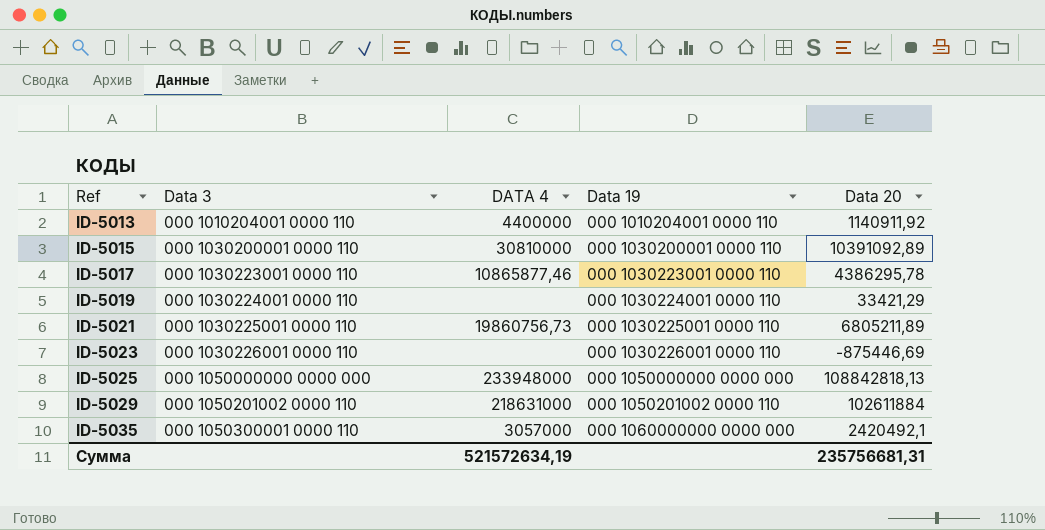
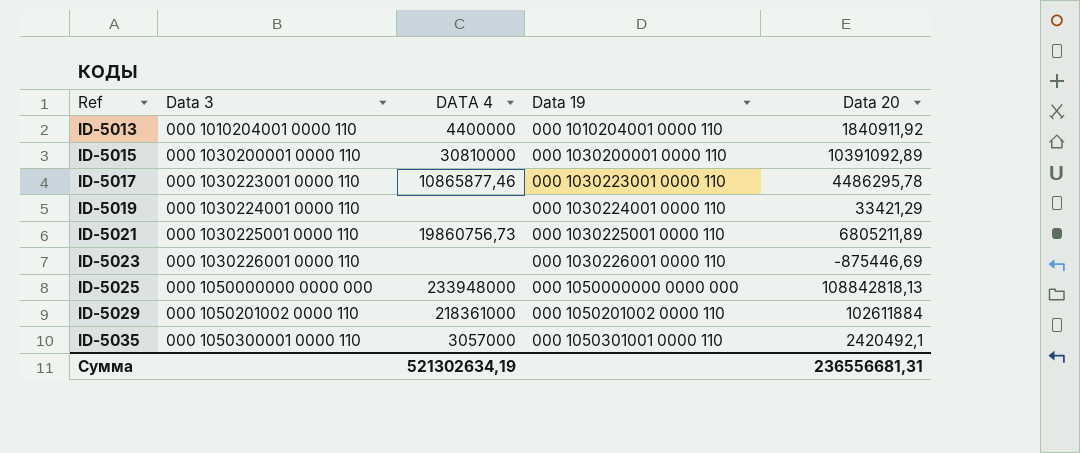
ID-5013 | Data 20: 1140911,92 -> 1840911,92
ID-5017 | Data 20: 4386295,78 -> 4486295,78
ID-5029 | DATA 4: 218631000 -> 218361000
ID-5035 | Data 19: 000 1060000000 0000 000 -> 000 1050301001 0000 110
Сумма | DATA 4: 521572634,19 -> 521302634,19
Сумма | Data 20: 235756681,31 -> 236556681,31

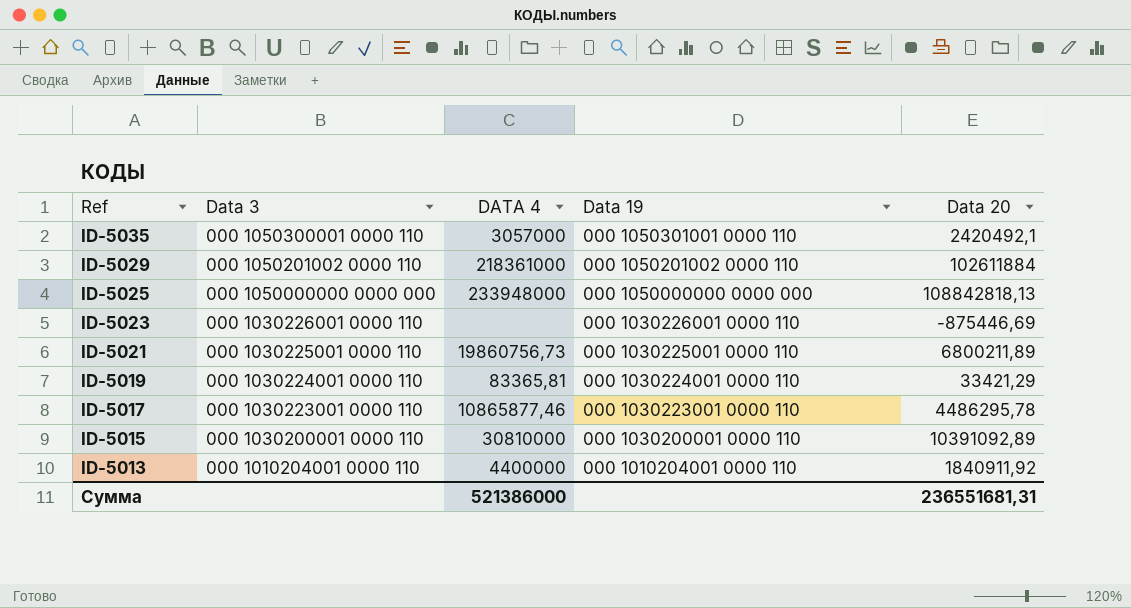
row order: Ref ascending -> Ref descending
ID-5021 | Data 20: 6805211,89 -> 6800211,89
ID-5019 | DATA 4: none -> 83365,81
Сумма | DATA 4: 521302634,19 -> 521386000
Сумма | Data 20: 236556681,31 -> 236551681,31

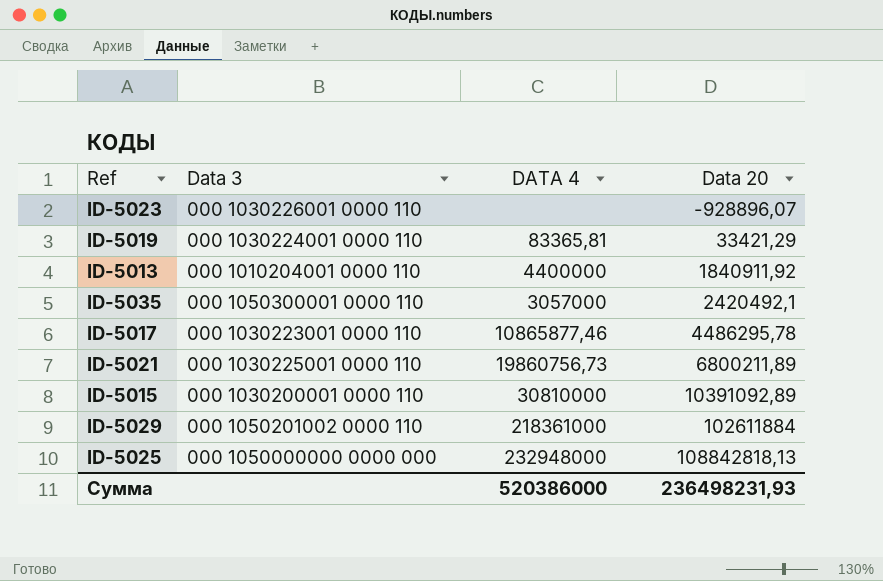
row order: Ref descending -> Data 20 ascending
column Data 19 | position: 4 -> none
ID-5023 | Data 20: -875446,69 -> -928896,07
ID-5025 | DATA 4: 233948000 -> 232948000
Сумма | DATA 4: 521386000 -> 520386000
Сумма | Data 20: 236551681,31 -> 236498231,93

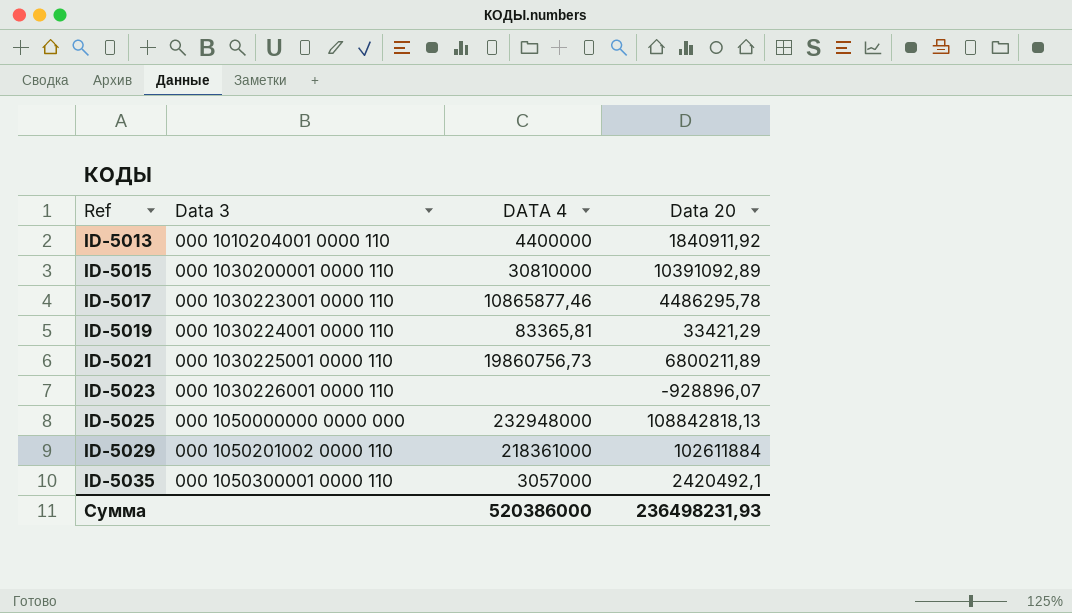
row order: Data 20 ascending -> Ref ascending

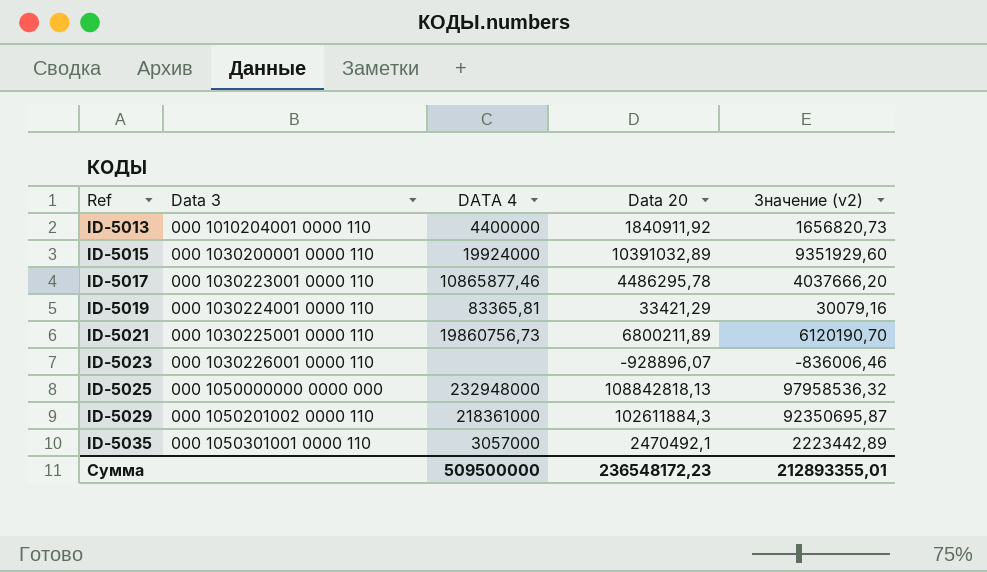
column Значение (v2) | formula: none -> [Data 20] * 0,9
ID-5015 | DATA 4: 30810000 -> 19924000
ID-5015 | Data 20: 10391092,89 -> 10391032,89
ID-5029 | Data 20: 102611884 -> 102611884,3
ID-5035 | Data 3: 000 1050300001 0000 110 -> 000 1050301001 0000 110
ID-5035 | Data 20: 2420492,1 -> 2470492,1
Сумма | DATA 4: 520386000 -> 509500000
Сумма | Data 20: 236498231,93 -> 236548172,23

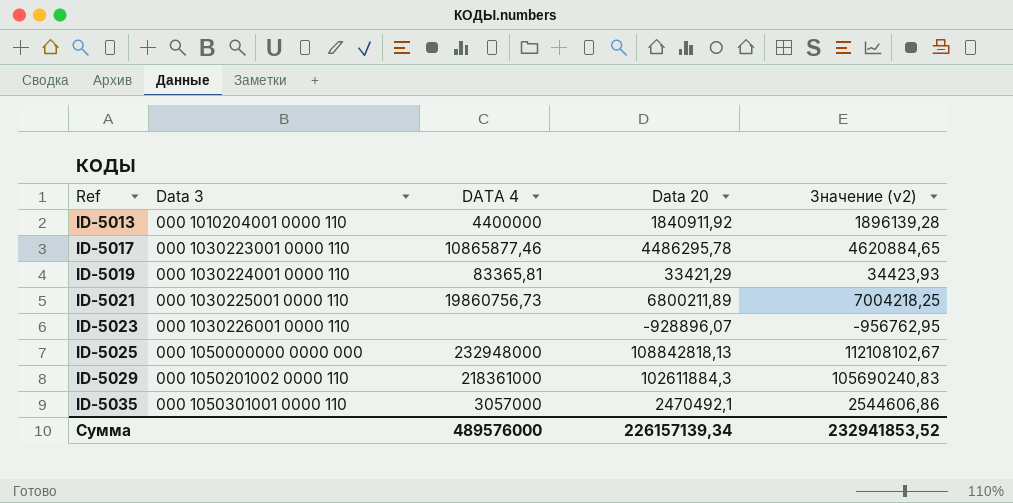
column Значение (v2) | formula: [Data 20] * 0,9 -> [Data 20] * 1,03
row ID-5015: 000 1030200001 0000 110 | 19924000 | 10391032,89 | 9351929,60 -> none
Сумма | DATA 4: 509500000 -> 489576000
Сумма | Data 20: 236548172,23 -> 226157139,34
Сумма | Значение (v2): 212893355,01 -> 232941853,52

